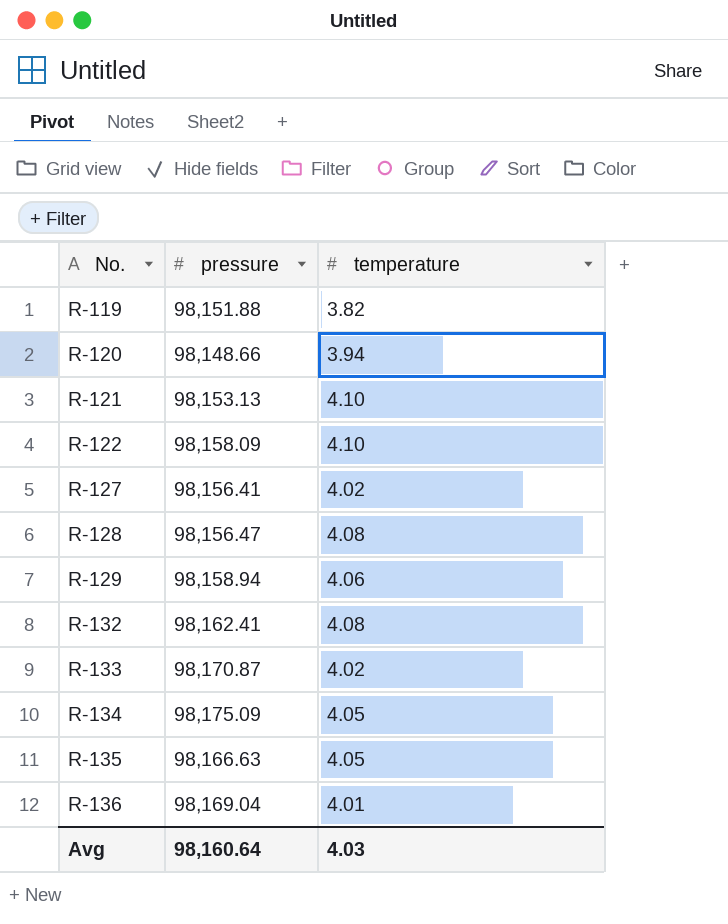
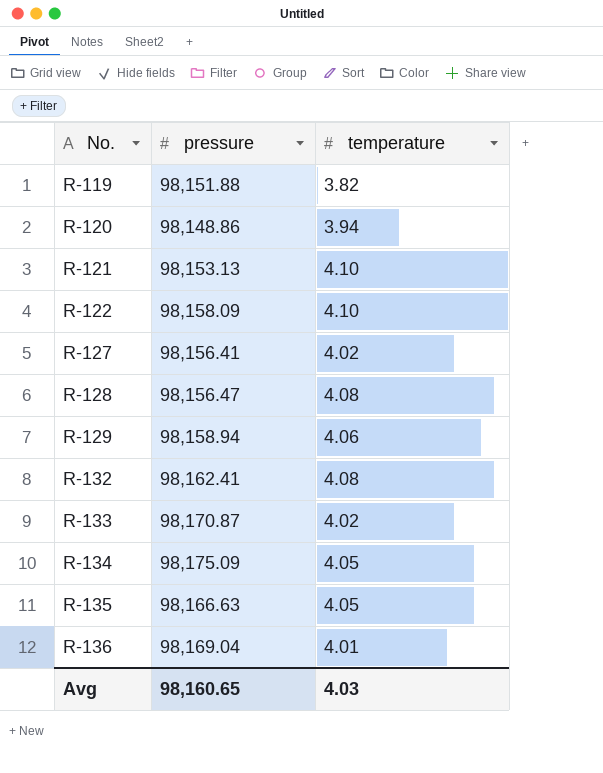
R-120 | pressure: 98,148.66 -> 98,148.86
Avg | pressure: 98,160.64 -> 98,160.65

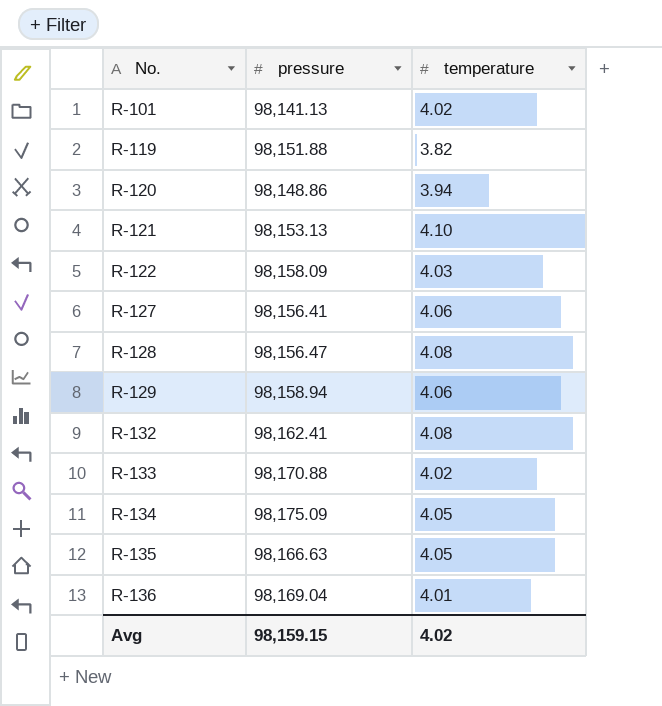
row R-101: none -> 98,141.13 | 4.02
R-122 | temperature: 4.10 -> 4.03
R-127 | temperature: 4.02 -> 4.06
R-133 | pressure: 98,170.87 -> 98,170.88
Avg | pressure: 98,160.65 -> 98,159.15
Avg | temperature: 4.03 -> 4.02

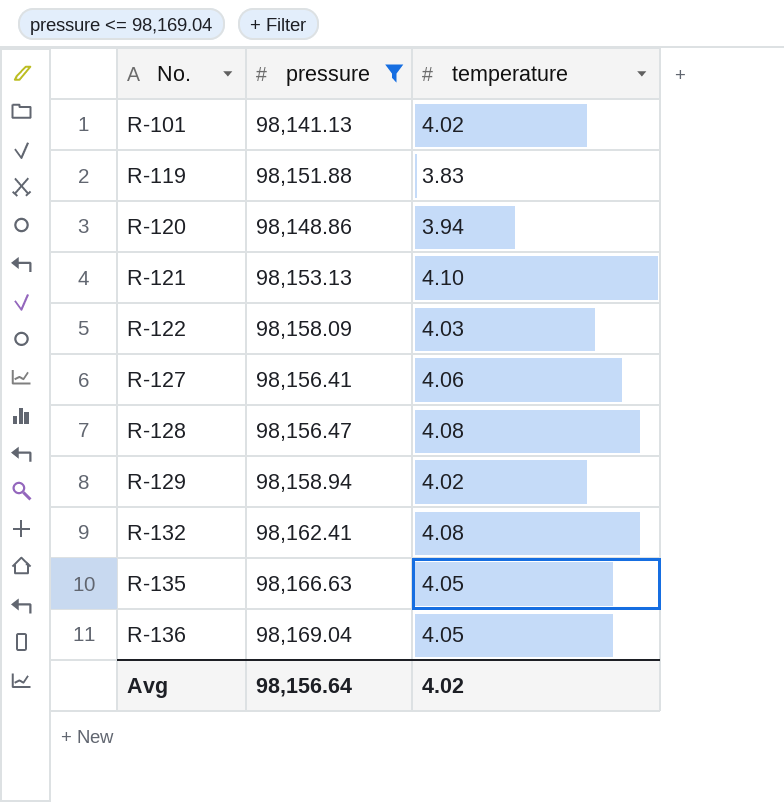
filter: none -> pressure <= 98,169.04
R-119 | temperature: 3.82 -> 3.83
R-129 | temperature: 4.06 -> 4.02
R-136 | temperature: 4.01 -> 4.05
Avg | pressure: 98,159.15 -> 98,156.64

